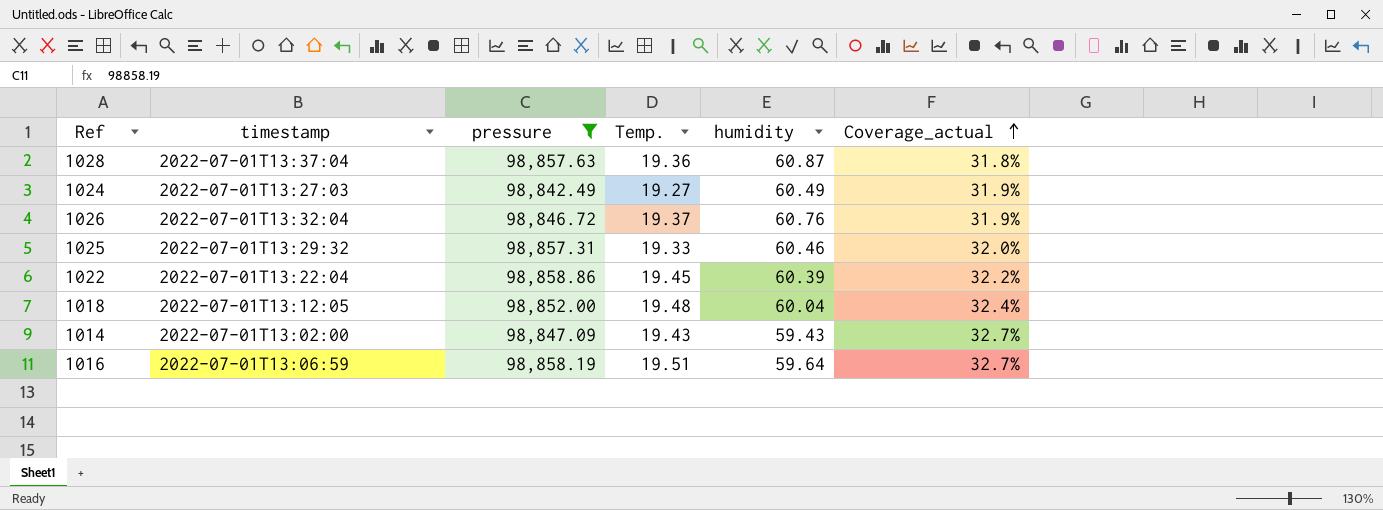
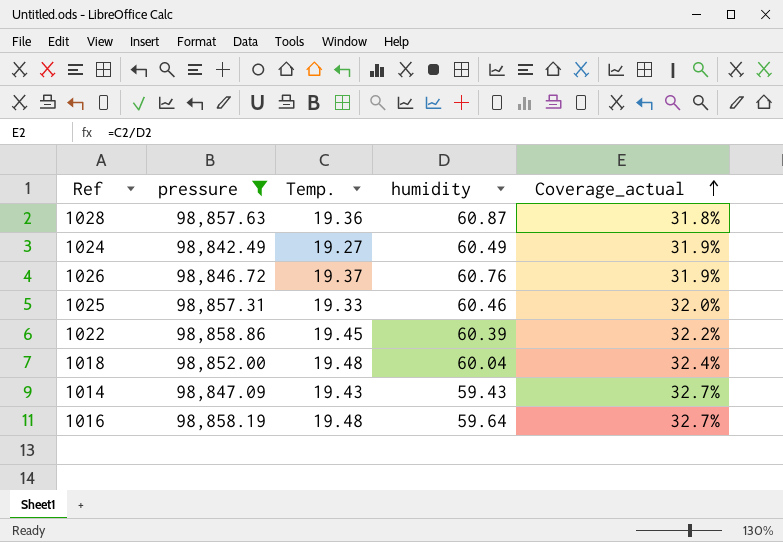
column timestamp | position: 2 -> none
1016 | Temp.: 19.51 -> 19.48

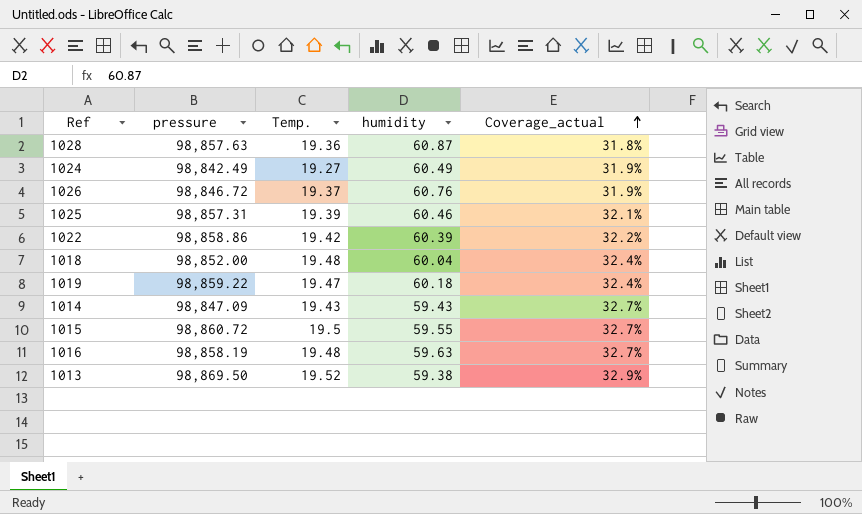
filter: pressure <= 98,858.86 -> none
1025 | Temp.: 19.33 -> 19.39
1025 | Coverage_actual: 32.0% -> 32.1%
1022 | Temp.: 19.45 -> 19.42
1016 | humidity: 59.64 -> 59.63

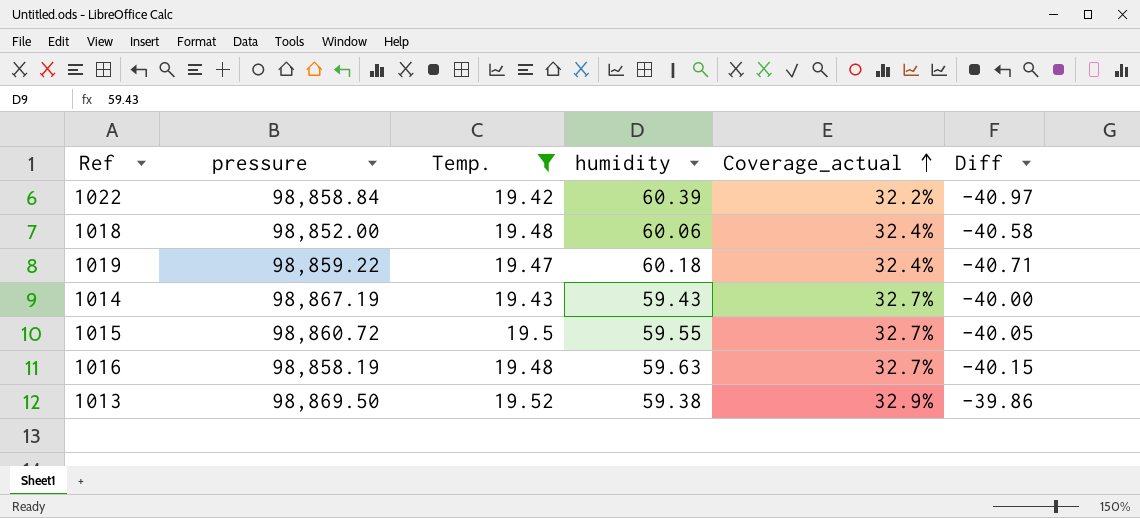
filter: none -> Temp. >= 19.42
column Diff | formula: none -> [Temp.] - [humidity]
1022 | pressure: 98,858.86 -> 98,858.84
1018 | humidity: 60.04 -> 60.06
1014 | pressure: 98,847.09 -> 98,867.19

